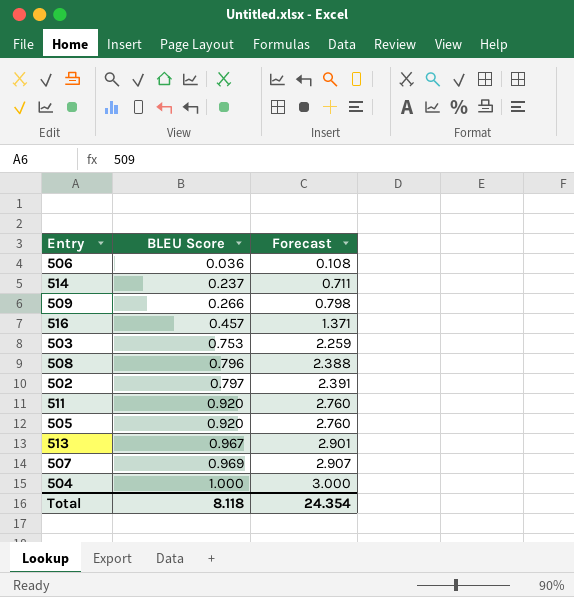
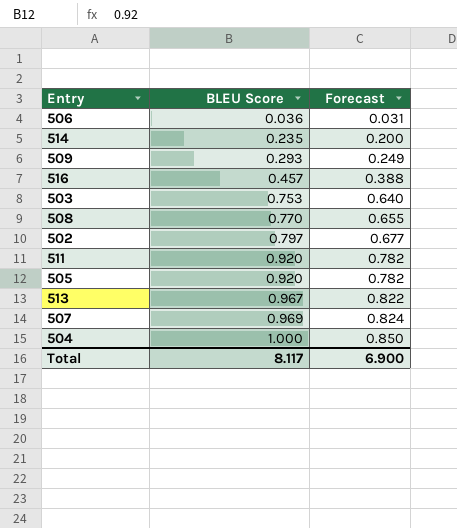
column Forecast | formula: [BLEU Score] * 3 -> [BLEU Score] * 0.85
514 | BLEU Score: 0.237 -> 0.235
509 | BLEU Score: 0.266 -> 0.293
508 | BLEU Score: 0.796 -> 0.770
Total | BLEU Score: 8.118 -> 8.117
Total | Forecast: 24.354 -> 6.900

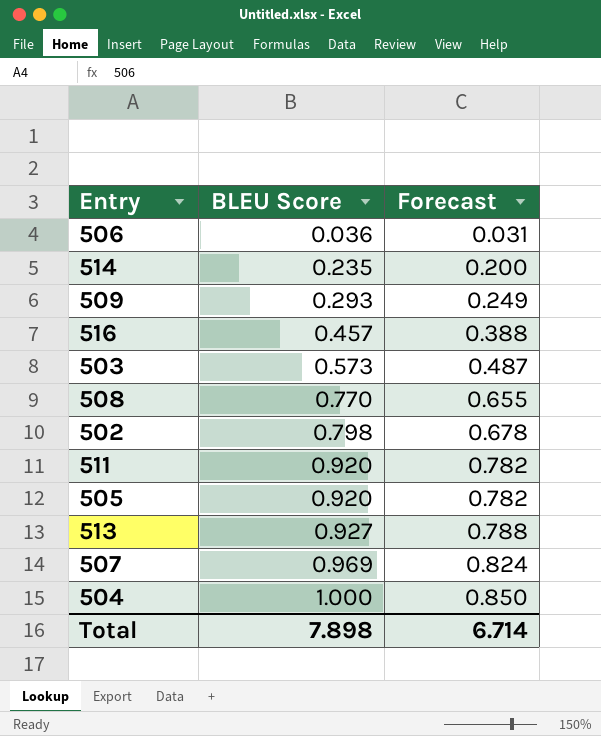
503 | BLEU Score: 0.753 -> 0.573
503 | Forecast: 0.640 -> 0.487
502 | BLEU Score: 0.797 -> 0.798
502 | Forecast: 0.677 -> 0.678
513 | BLEU Score: 0.967 -> 0.927
513 | Forecast: 0.822 -> 0.788
Total | BLEU Score: 8.117 -> 7.898
Total | Forecast: 6.900 -> 6.714

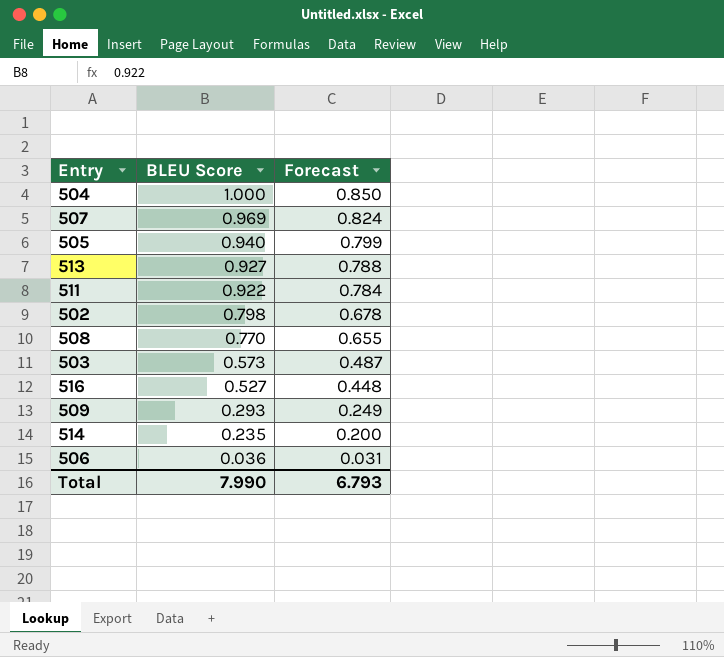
row order: BLEU Score ascending -> BLEU Score descending
505 | BLEU Score: 0.920 -> 0.940
505 | Forecast: 0.782 -> 0.799
511 | BLEU Score: 0.920 -> 0.922
511 | Forecast: 0.782 -> 0.784
516 | BLEU Score: 0.457 -> 0.527
516 | Forecast: 0.388 -> 0.448
Total | BLEU Score: 7.898 -> 7.990
Total | Forecast: 6.714 -> 6.793

